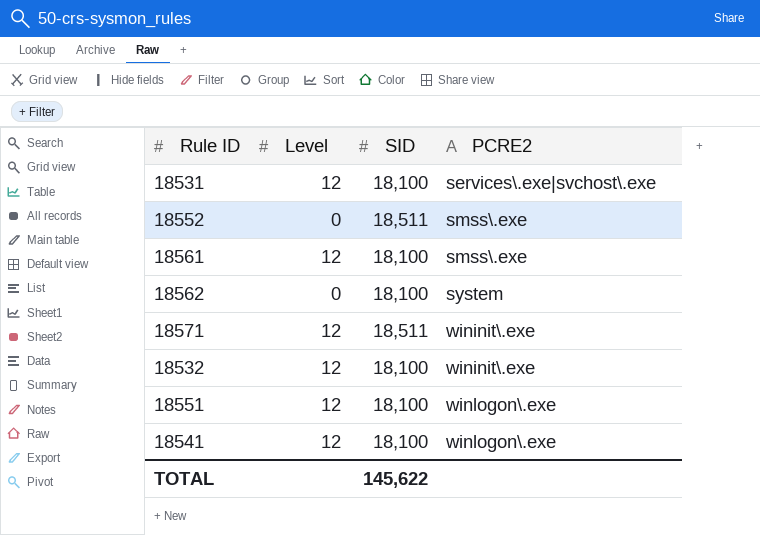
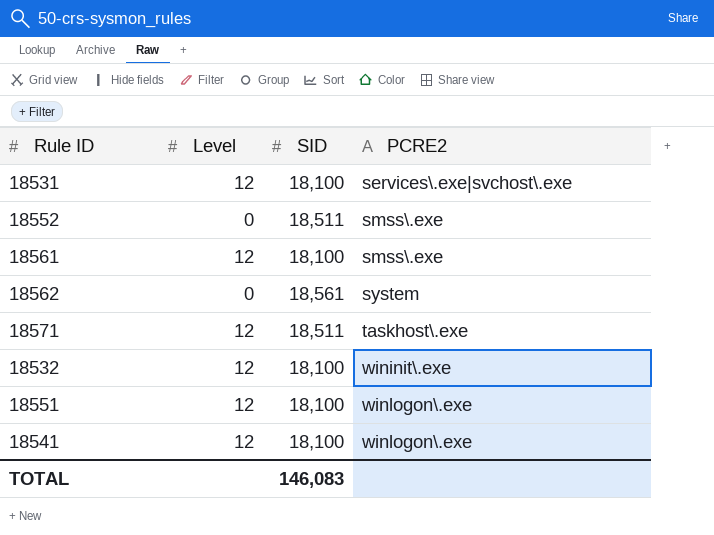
18562 | SID: 18,100 -> 18,561
18571 | PCRE2: wininit\.exe -> taskhost\.exe
TOTAL | SID: 145,622 -> 146,083

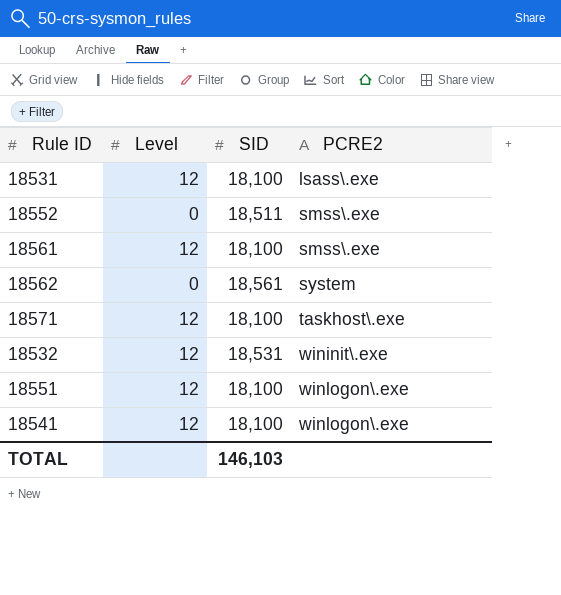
18531 | PCRE2: services\.exe|svchost\.exe -> lsass\.exe
18571 | SID: 18,511 -> 18,100
18532 | SID: 18,100 -> 18,531
TOTAL | SID: 146,083 -> 146,103

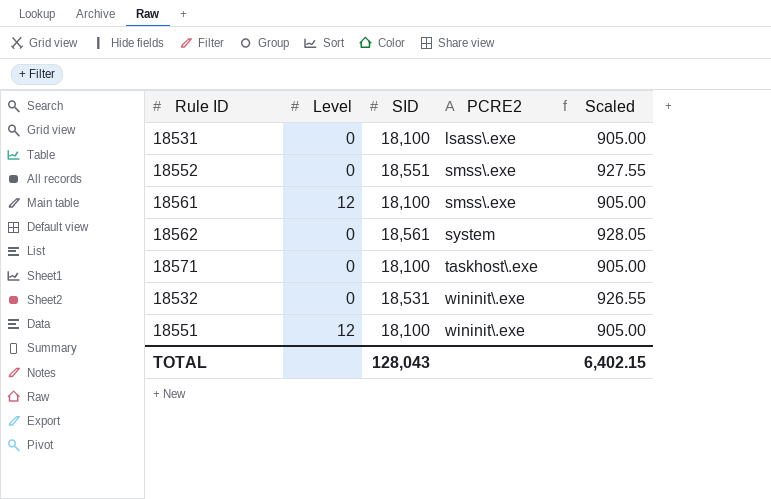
column Scaled | formula: none -> [SID] * 0.05
row 18541: 12 | 18,100 | winlogon\.exe -> none
18531 | Level: 12 -> 0
18552 | SID: 18,511 -> 18,551
18571 | Level: 12 -> 0
18532 | Level: 12 -> 0
18551 | PCRE2: winlogon\.exe -> wininit\.exe
TOTAL | SID: 146,103 -> 128,043

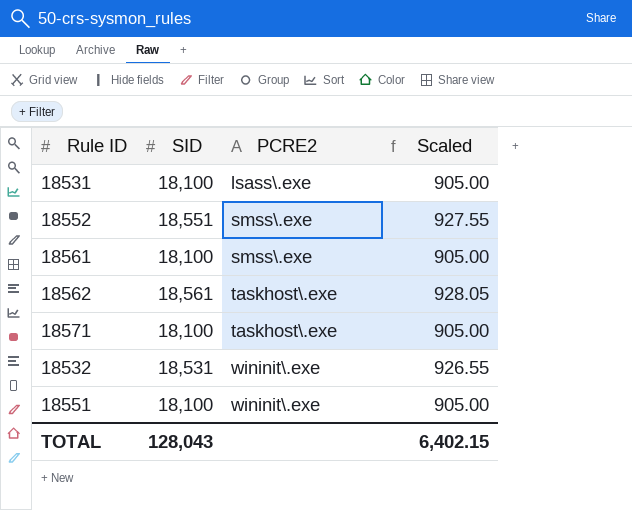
column Level | position: 2 -> none
18562 | PCRE2: system -> taskhost\.exe

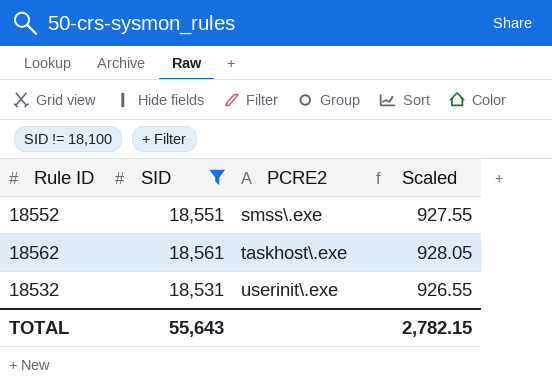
filter: none -> SID != 18,100
18532 | PCRE2: wininit\.exe -> userinit\.exe
TOTAL | SID: 128,043 -> 55,643
TOTAL | Scaled: 6,402.15 -> 2,782.15

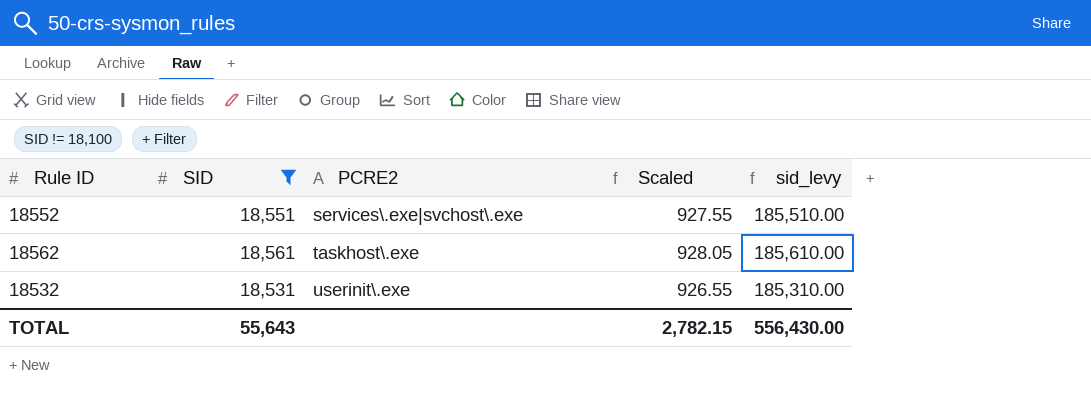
column sid_levy | formula: none -> [SID] * 10
18552 | PCRE2: smss\.exe -> services\.exe|svchost\.exe

